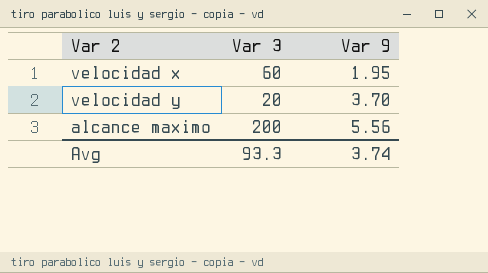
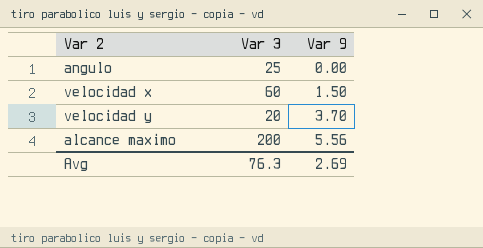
row angulo: none -> 25 | 0.00
velocidad x | Var 9: 1.95 -> 1.50
Avg | Var 3: 93.3 -> 76.3
Avg | Var 9: 3.74 -> 2.69

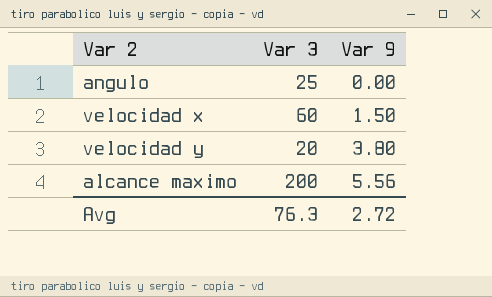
velocidad y | Var 9: 3.70 -> 3.80
Avg | Var 9: 2.69 -> 2.72

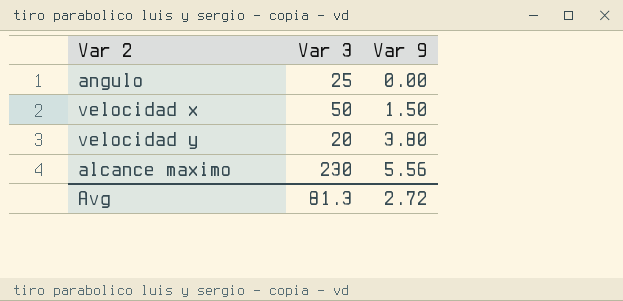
velocidad x | Var 3: 60 -> 50
alcance maximo | Var 3: 200 -> 230
Avg | Var 3: 76.3 -> 81.3

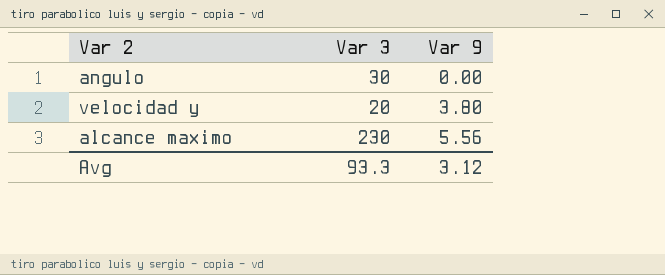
row velocidad x: 50 | 1.50 -> none
angulo | Var 3: 25 -> 30
Avg | Var 3: 81.3 -> 93.3
Avg | Var 9: 2.72 -> 3.12

